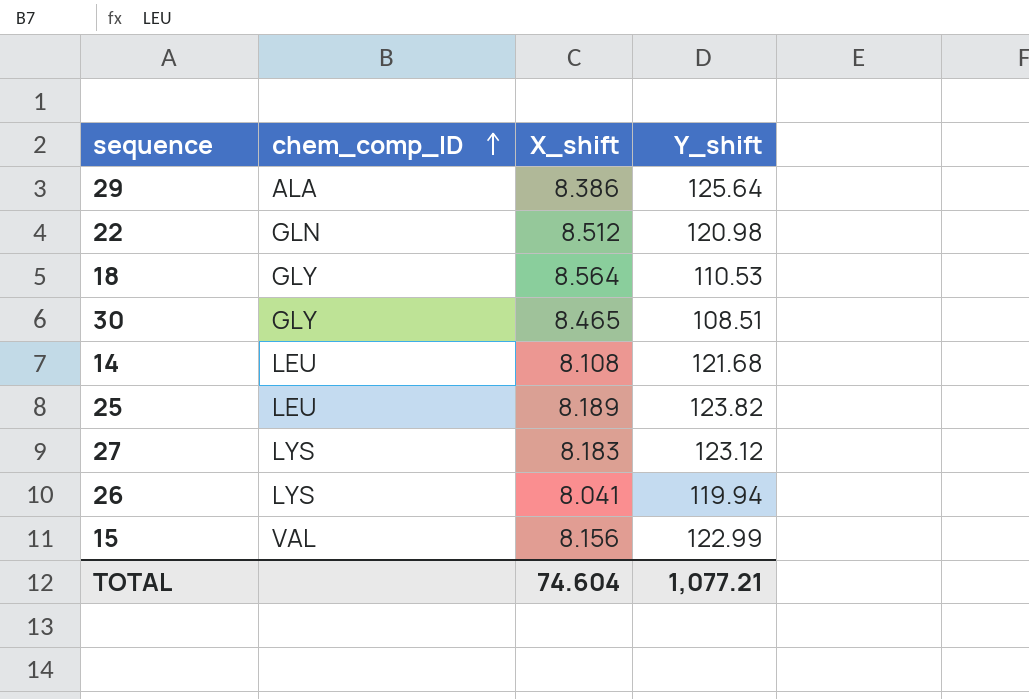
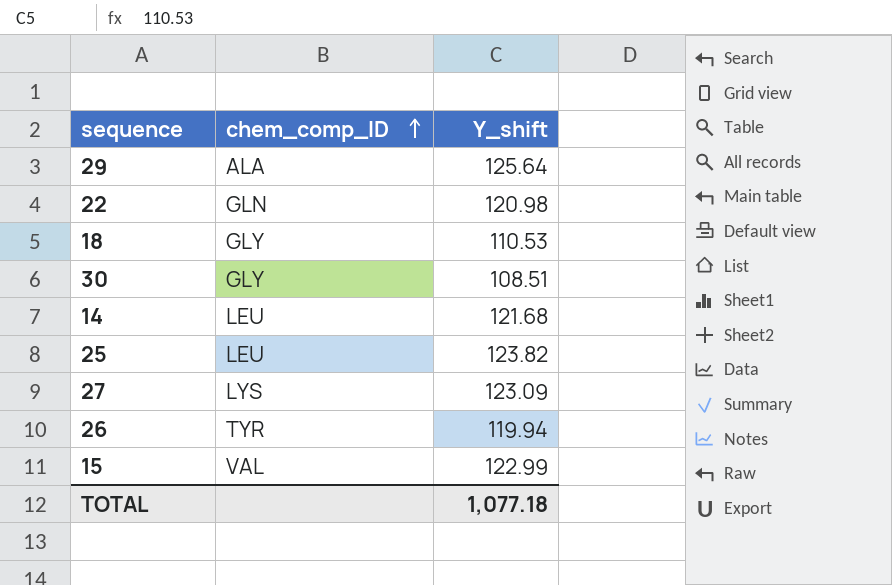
column X_shift | position: 3 -> none
27 | Y_shift: 123.12 -> 123.09
26 | chem_comp_ID: LYS -> TYR
TOTAL | Y_shift: 1,077.21 -> 1,077.18

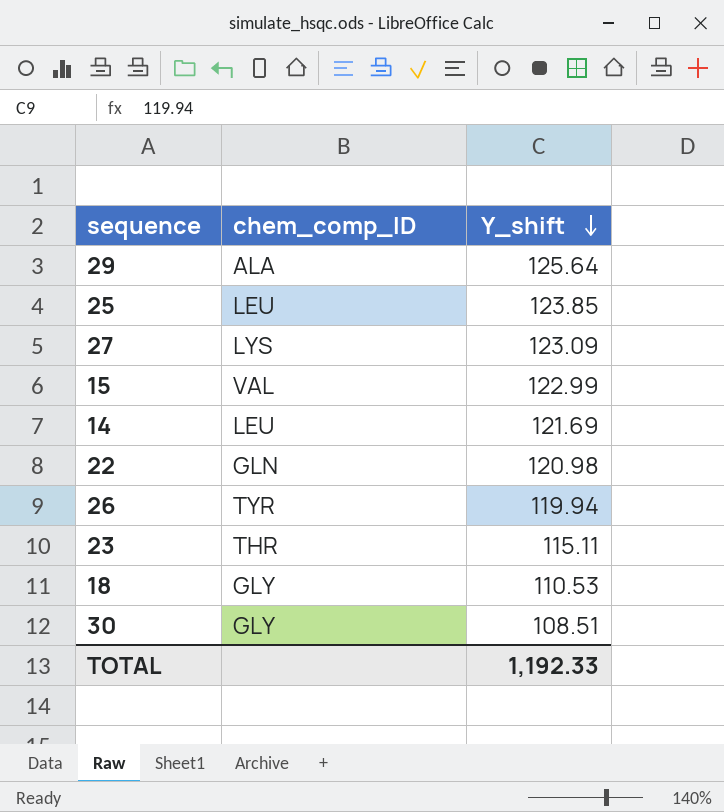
row order: chem_comp_ID ascending -> Y_shift descending
25 | Y_shift: 123.82 -> 123.85
14 | Y_shift: 121.68 -> 121.69
row 23: none -> THR | 115.11
TOTAL | Y_shift: 1,077.18 -> 1,192.33

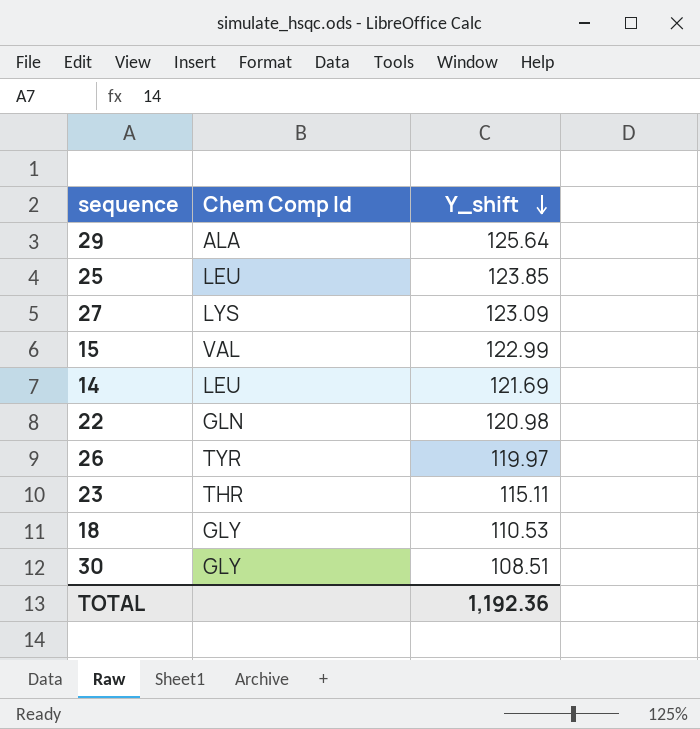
column name: chem_comp_ID -> Chem Comp Id
26 | Y_shift: 119.94 -> 119.97
TOTAL | Y_shift: 1,192.33 -> 1,192.36

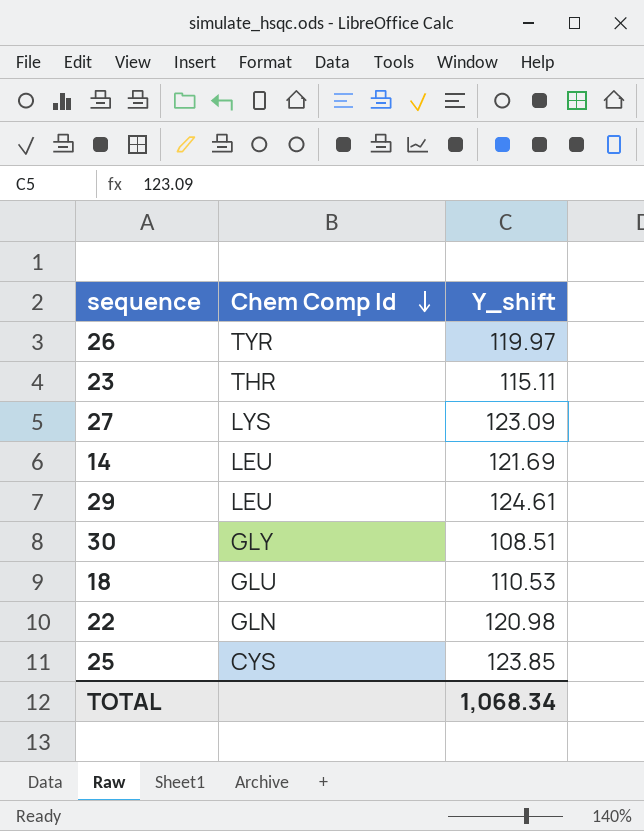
row order: Y_shift descending -> Chem Comp Id descending
row 15: VAL | 122.99 -> none
29 | Chem Comp Id: ALA -> LEU
29 | Y_shift: 125.64 -> 124.61
18 | Chem Comp Id: GLY -> GLU
25 | Chem Comp Id: LEU -> CYS
TOTAL | Y_shift: 1,192.36 -> 1,068.34

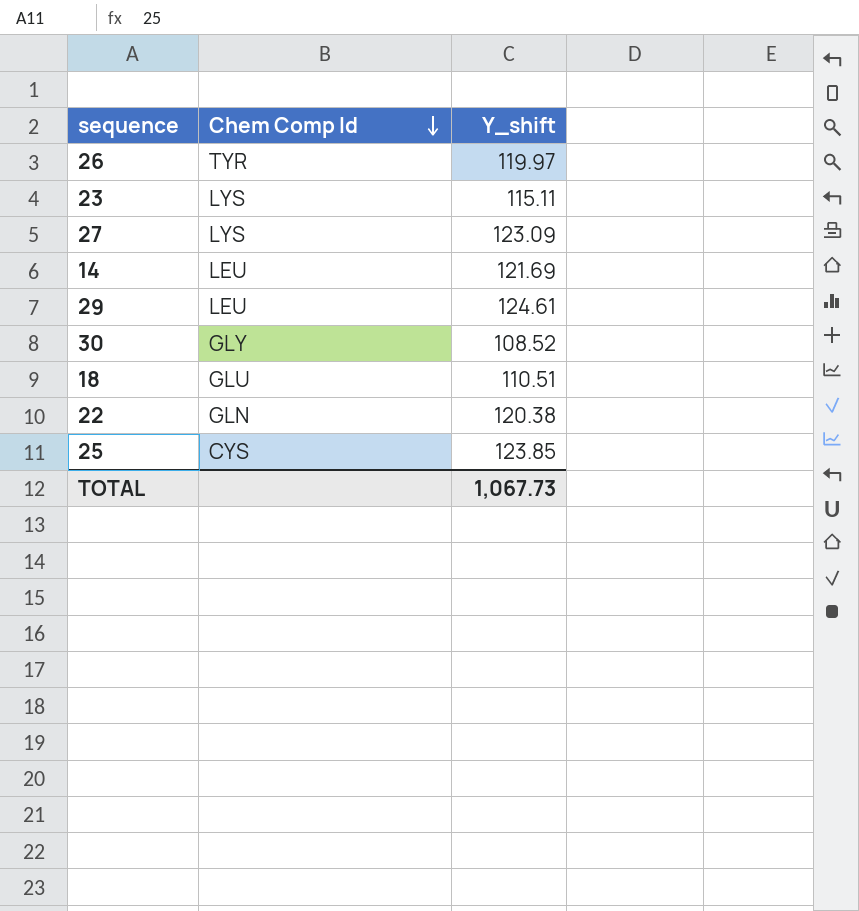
23 | Chem Comp Id: THR -> LYS
30 | Y_shift: 108.51 -> 108.52
18 | Y_shift: 110.53 -> 110.51
22 | Y_shift: 120.98 -> 120.38
TOTAL | Y_shift: 1,068.34 -> 1,067.73

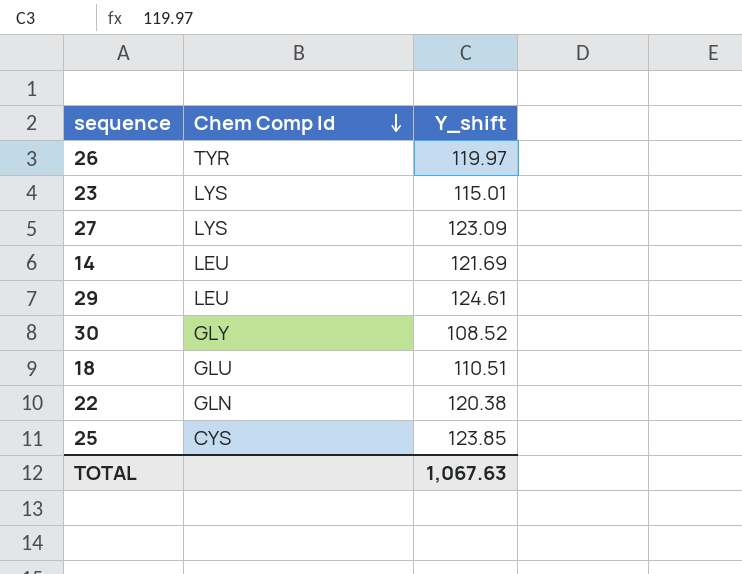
23 | Y_shift: 115.11 -> 115.01
TOTAL | Y_shift: 1,067.73 -> 1,067.63

